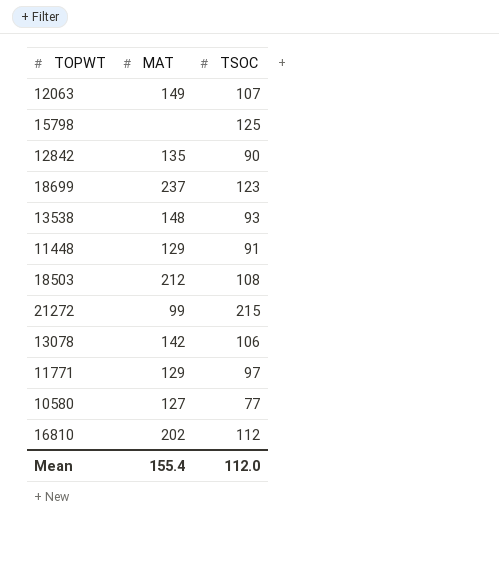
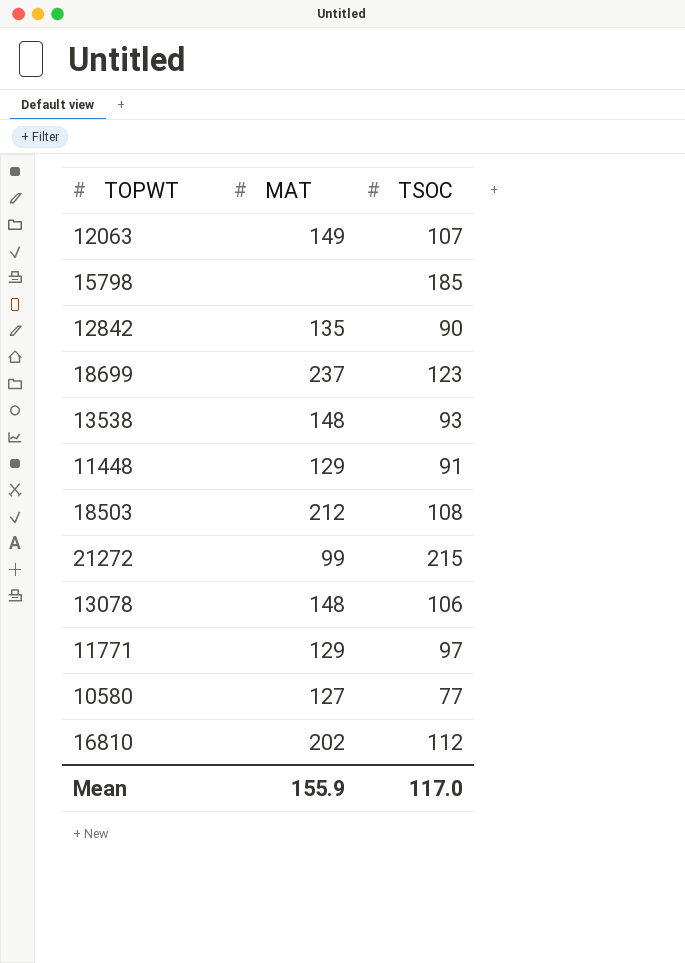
15798 | TSOC: 125 -> 185
13078 | MAT: 142 -> 148
Mean | MAT: 155.4 -> 155.9
Mean | TSOC: 112.0 -> 117.0

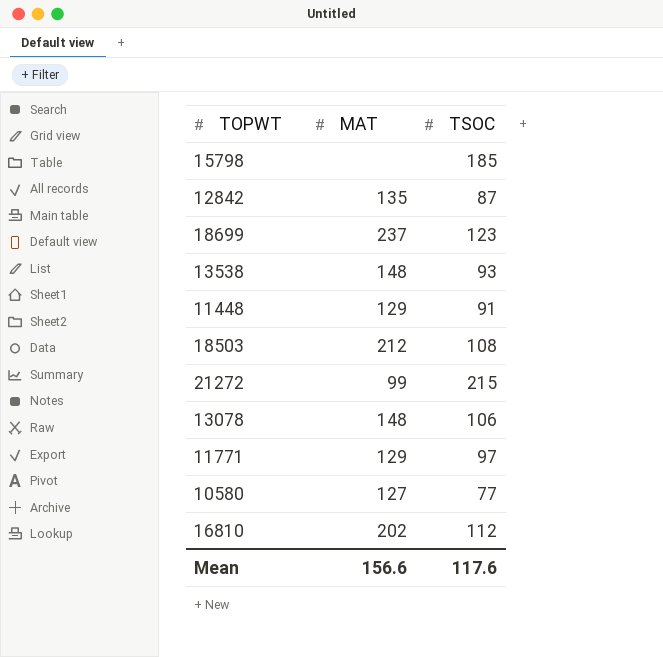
row 12063: 149 | 107 -> none
12842 | TSOC: 90 -> 87
Mean | MAT: 155.9 -> 156.6
Mean | TSOC: 117.0 -> 117.6

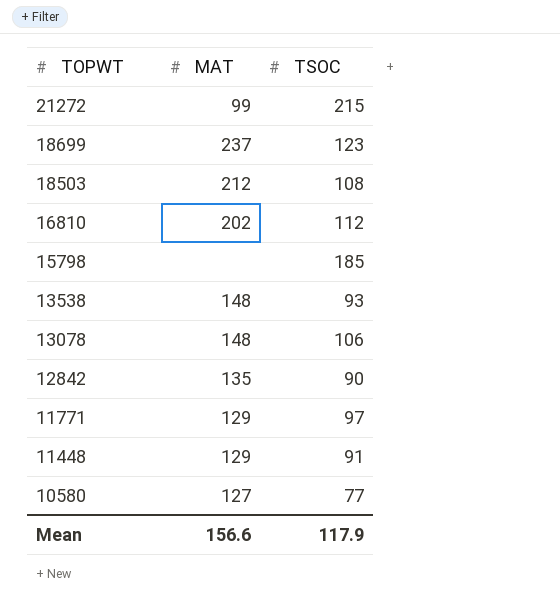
row order: none -> TOPWT descending
12842 | TSOC: 87 -> 90
Mean | TSOC: 117.6 -> 117.9

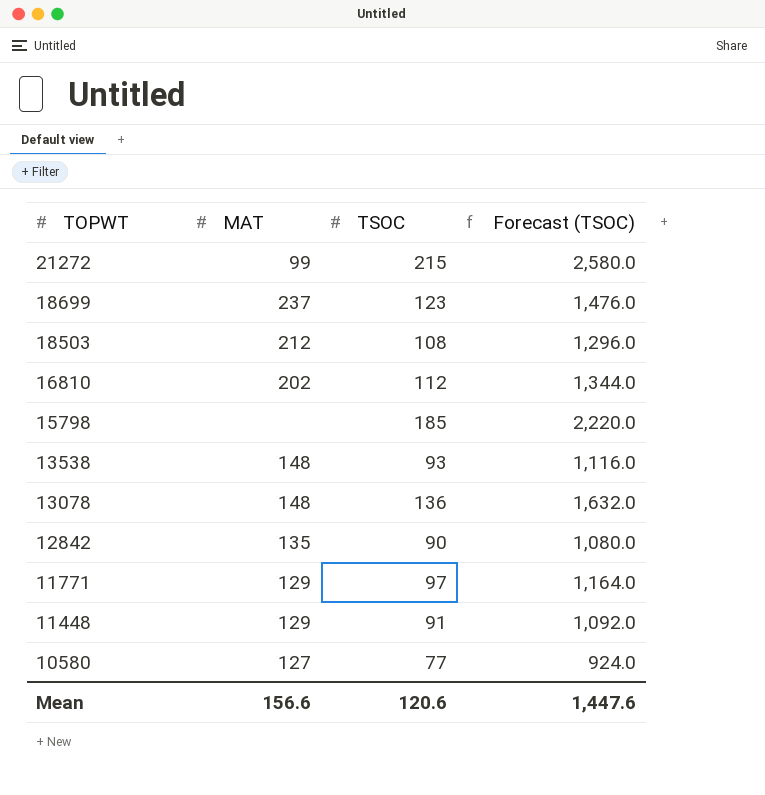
column Forecast (TSOC) | formula: none -> [TSOC] * 12
13078 | TSOC: 106 -> 136
Mean | TSOC: 117.9 -> 120.6

